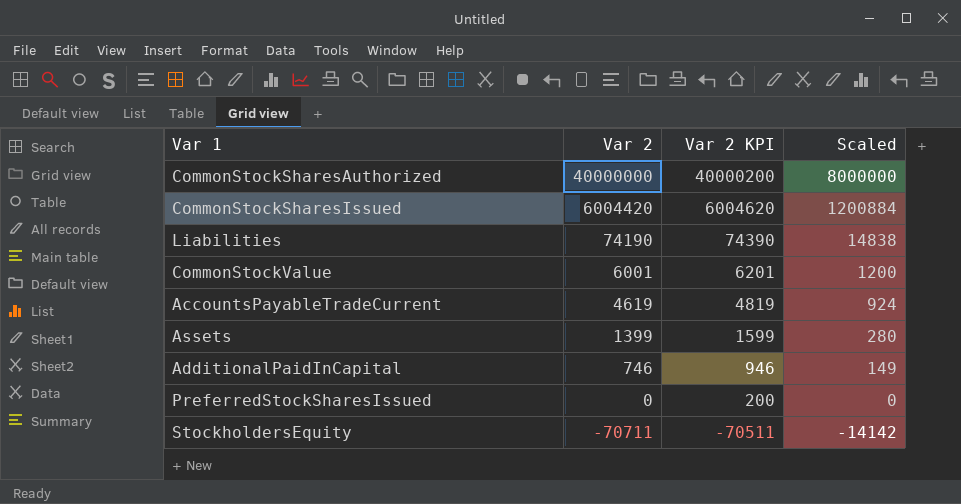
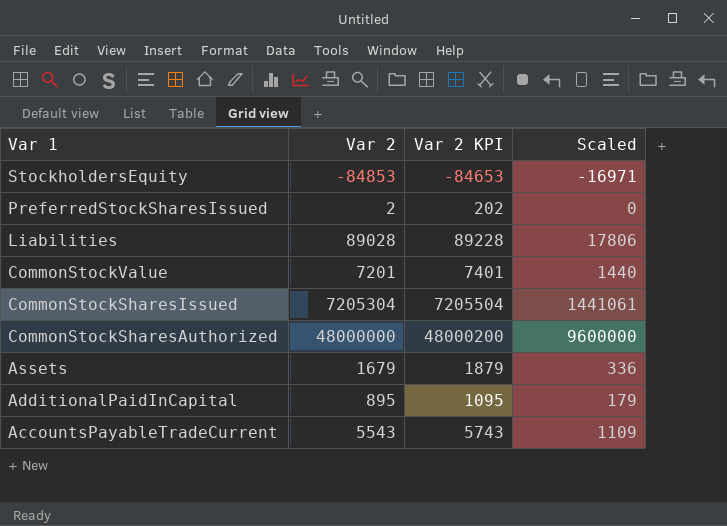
row order: Var 2 descending -> Var 1 descending
StockholdersEquity | Var 2: -70711 -> -84853
StockholdersEquity | Var 2 KPI: -70511 -> -84653
StockholdersEquity | Scaled: -14142 -> -16971
PreferredStockSharesIssued | Var 2: 0 -> 2
PreferredStockSharesIssued | Var 2 KPI: 200 -> 202
Liabilities | Var 2: 74190 -> 89028
Liabilities | Var 2 KPI: 74390 -> 89228
Liabilities | Scaled: 14838 -> 17806
CommonStockValue | Var 2: 6001 -> 7201
CommonStockValue | Var 2 KPI: 6201 -> 7401
CommonStockValue | Scaled: 1200 -> 1440
CommonStockSharesIssued | Var 2: 6004420 -> 7205304
CommonStockSharesIssued | Var 2 KPI: 6004620 -> 7205504
CommonStockSharesIssued | Scaled: 1200884 -> 1441061
CommonStockSharesAuthorized | Var 2: 40000000 -> 48000000
CommonStockSharesAuthorized | Var 2 KPI: 40000200 -> 48000200
CommonStockSharesAuthorized | Scaled: 8000000 -> 9600000
Assets | Var 2: 1399 -> 1679
Assets | Var 2 KPI: 1599 -> 1879
Assets | Scaled: 280 -> 336
AdditionalPaidInCapital | Var 2: 746 -> 895
AdditionalPaidInCapital | Var 2 KPI: 946 -> 1095
AdditionalPaidInCapital | Scaled: 149 -> 179
AccountsPayableTradeCurrent | Var 2: 4619 -> 5543
AccountsPayableTradeCurrent | Var 2 KPI: 4819 -> 5743
AccountsPayableTradeCurrent | Scaled: 924 -> 1109

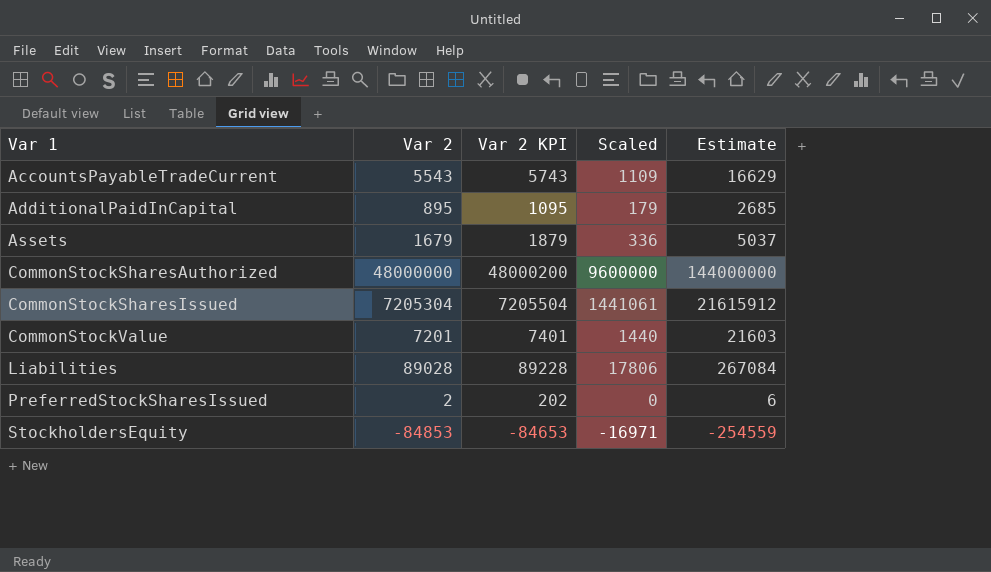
row order: Var 1 descending -> Var 1 ascending
column Estimate | formula: none -> [Var 2] * 3

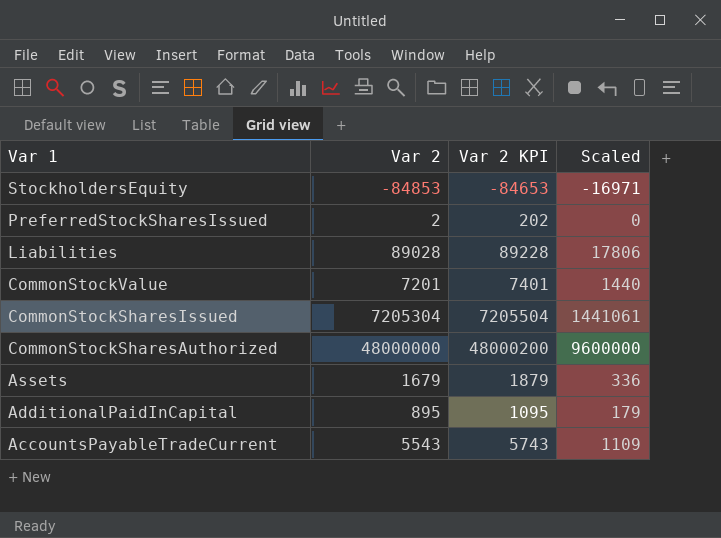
row order: Var 1 ascending -> Var 1 descending
column Estimate | formula: [Var 2] * 3 -> none

